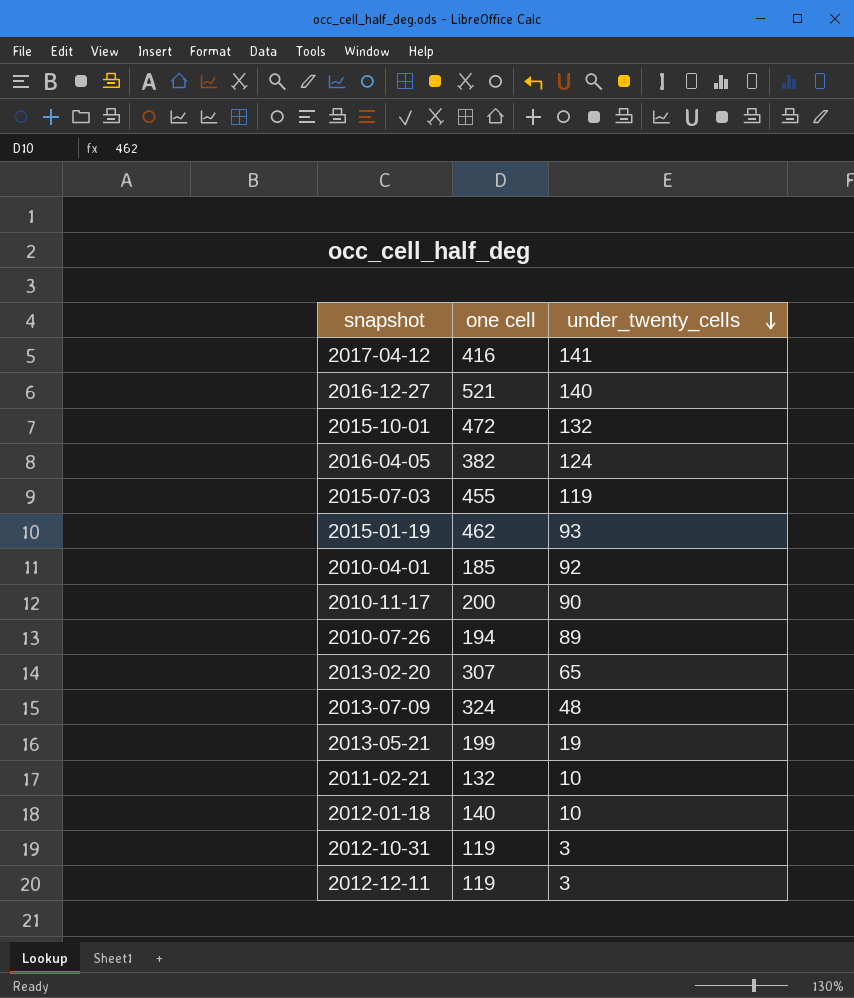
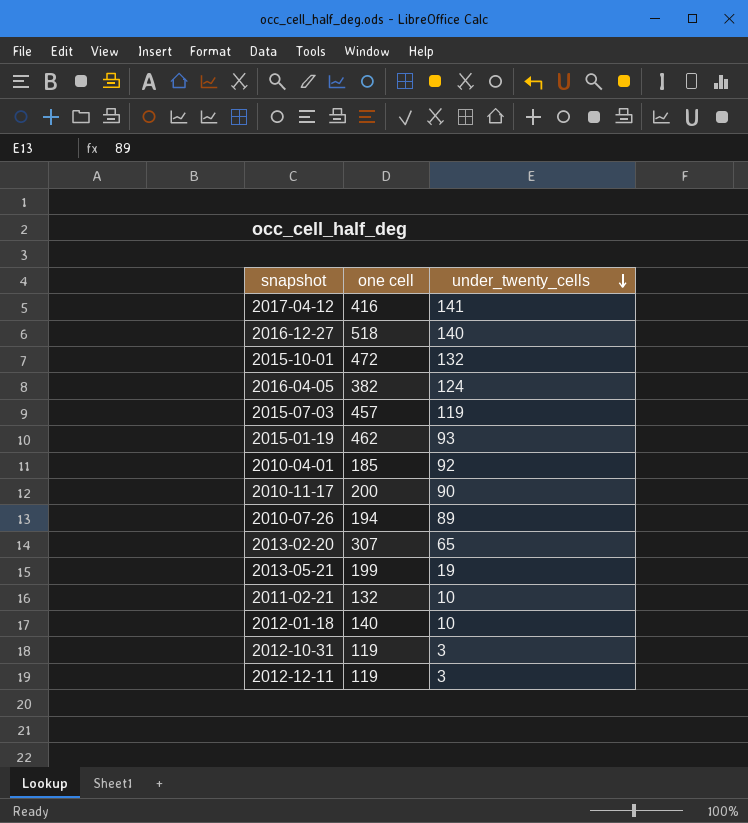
row 2013-07-09: 324 | 48 -> none
2016-12-27 | one cell: 521 -> 518
2015-07-03 | one cell: 455 -> 457

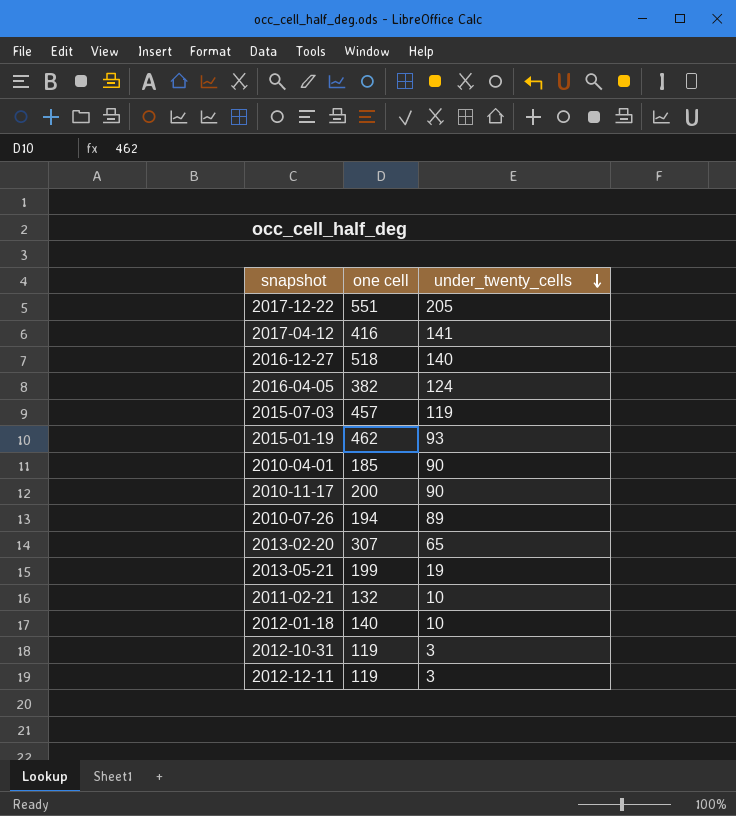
row 2015-10-01: 472 | 132 -> none
row 2017-12-22: none -> 551 | 205
2010-04-01 | under_twenty_cells: 92 -> 90

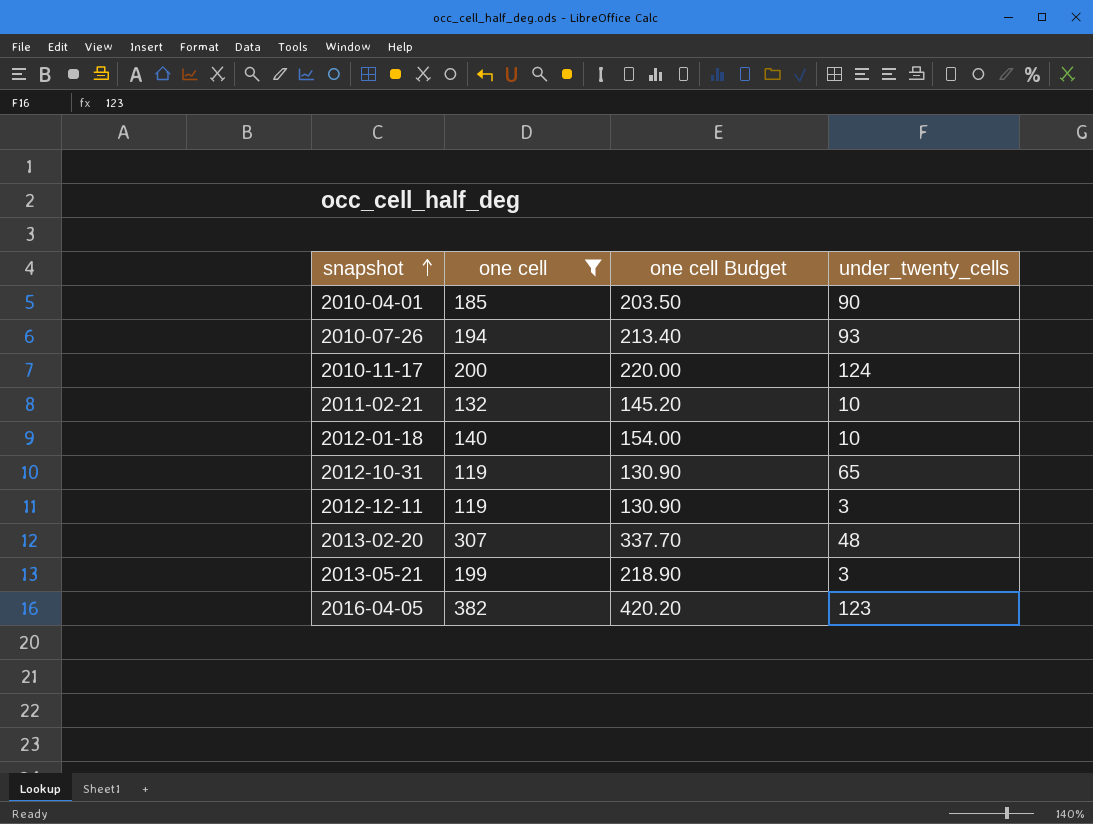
filter: none -> one cell <= 382
row order: under_twenty_cells descending -> snapshot ascending
column one cell Budget | formula: none -> [one cell] * 1.1
2010-07-26 | under_twenty_cells: 89 -> 93
2010-11-17 | under_twenty_cells: 90 -> 124
2012-10-31 | under_twenty_cells: 3 -> 65
2013-02-20 | under_twenty_cells: 65 -> 48
2013-05-21 | under_twenty_cells: 19 -> 3
2016-04-05 | under_twenty_cells: 124 -> 123

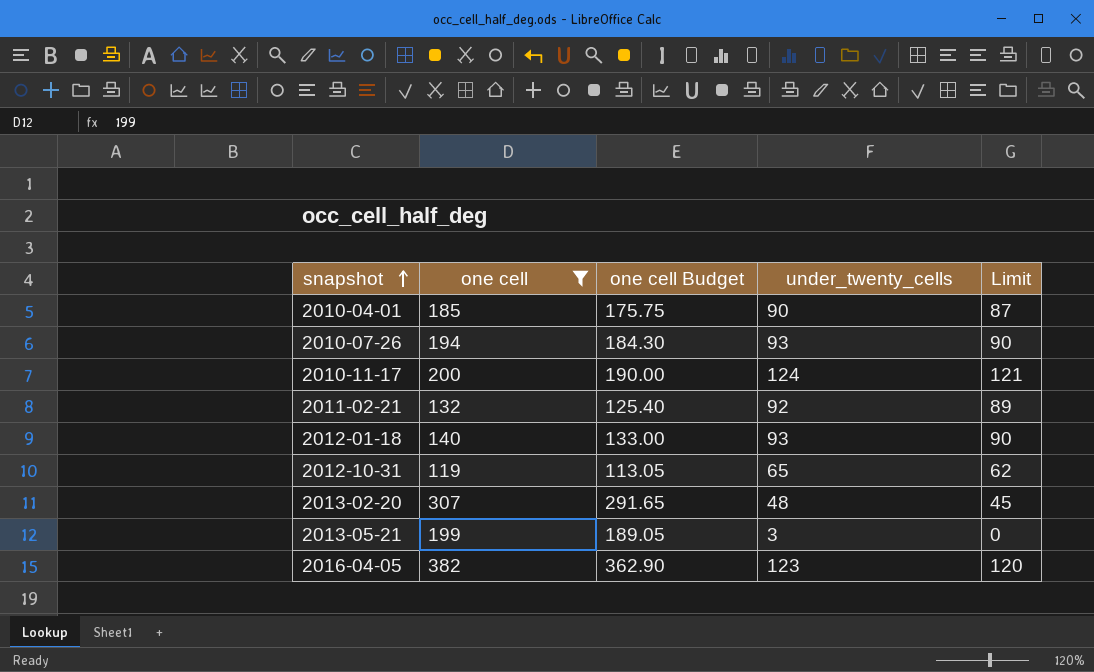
column one cell Budget | formula: [one cell] * 1.1 -> [one cell] * 0.95
column Limit | formula: none -> [under_twenty_cells] - 3
row 2012-12-11: 119 | 130.90 | 3 -> none
2011-02-21 | under_twenty_cells: 10 -> 92
2012-01-18 | under_twenty_cells: 10 -> 93

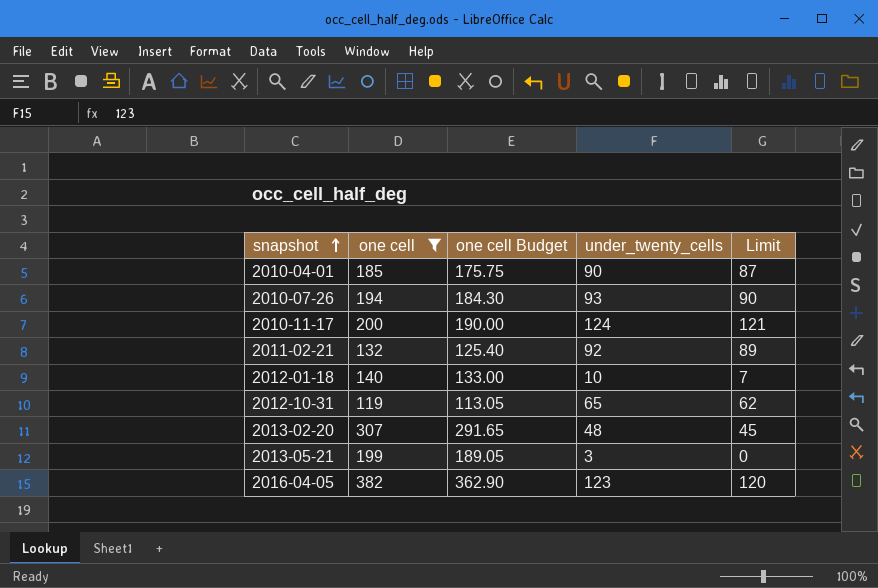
2012-01-18 | under_twenty_cells: 93 -> 10
2012-01-18 | Limit: 90 -> 7

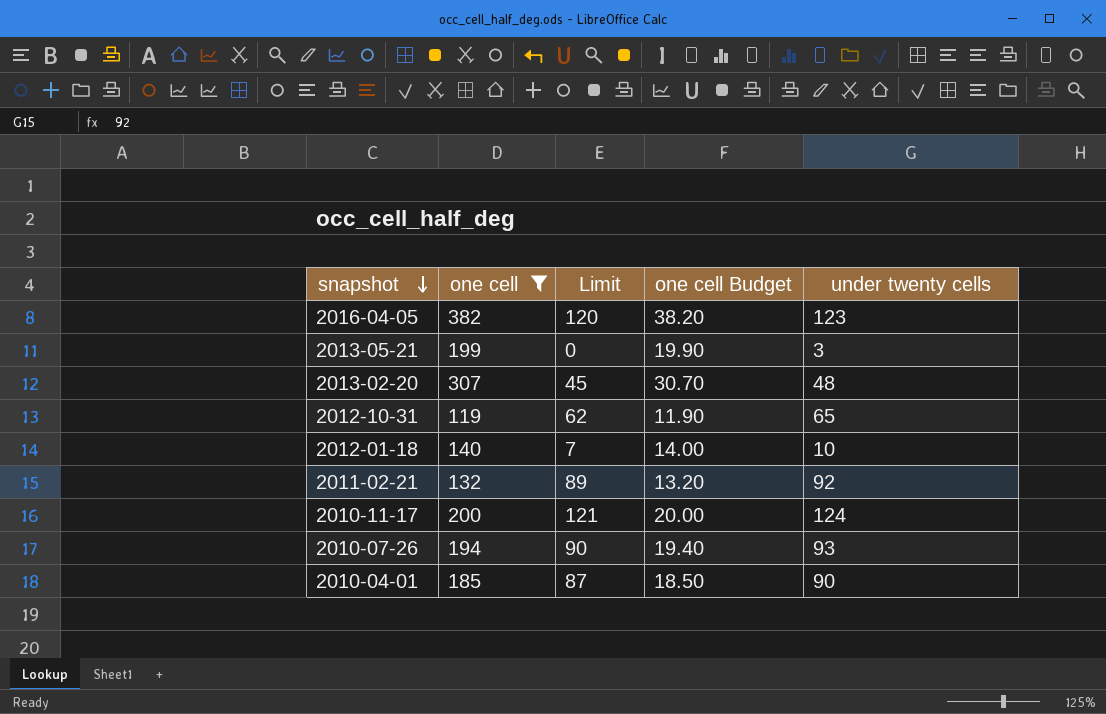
row order: snapshot ascending -> snapshot descending
column Limit | position: 5 -> 3
column one cell Budget | formula: [one cell] * 0.95 -> [one cell] * 0.1
column name: under_twenty_cells -> under twenty cells

